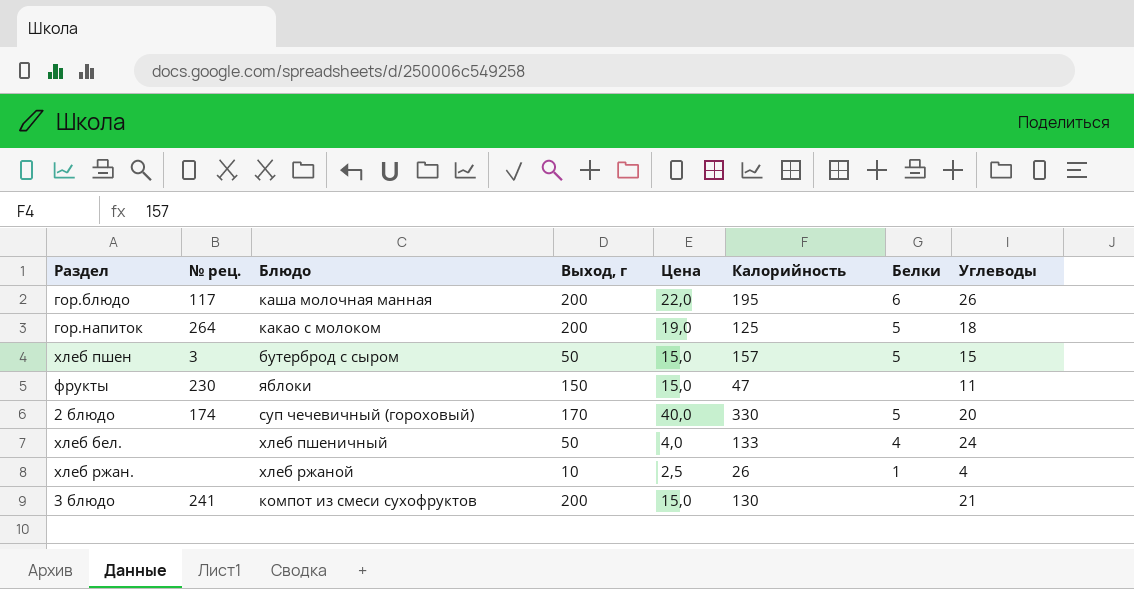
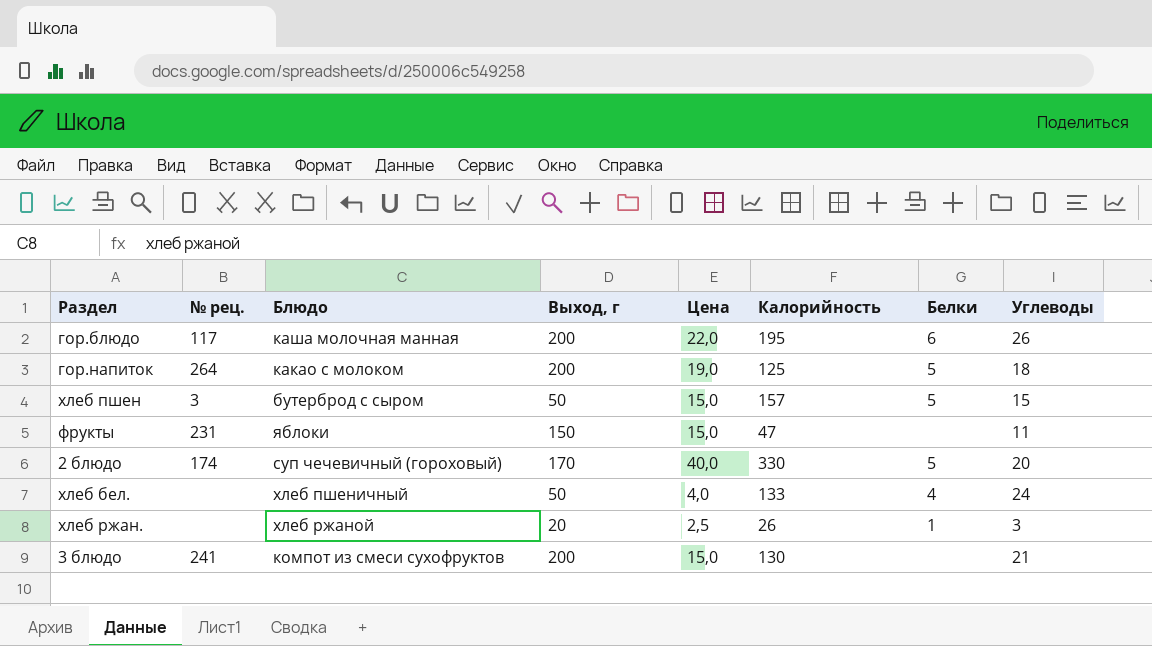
фрукты | № рец.: 230 -> 231
хлеб ржан. | Выход, г: 10 -> 20
хлеб ржан. | Углеводы: 4 -> 3

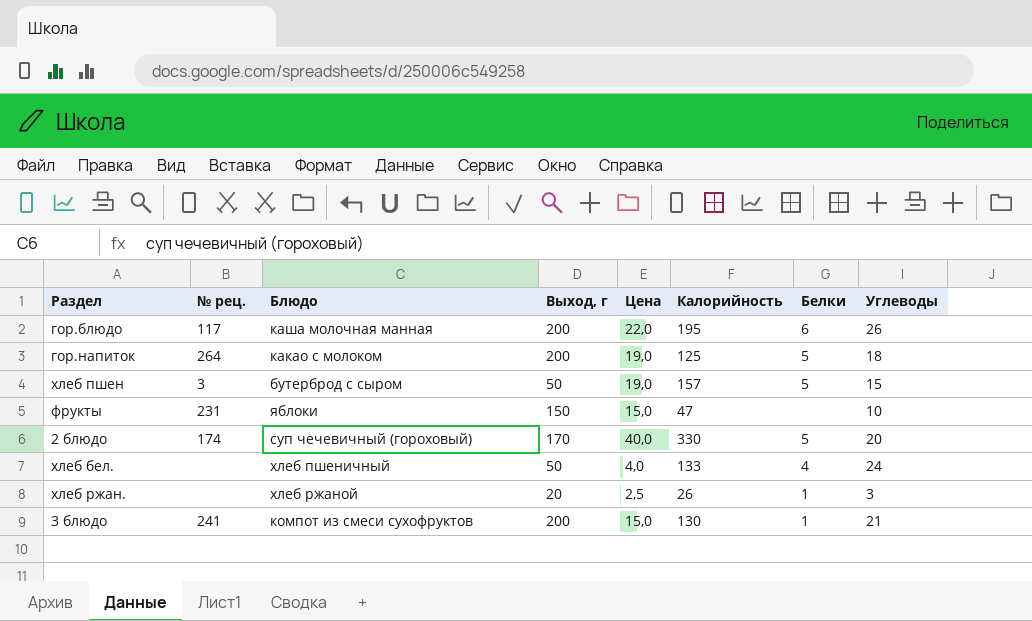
хлеб пшен | Цена: 15,0 -> 19,0
фрукты | Углеводы: 11 -> 10
3 блюдо | Белки: none -> 1

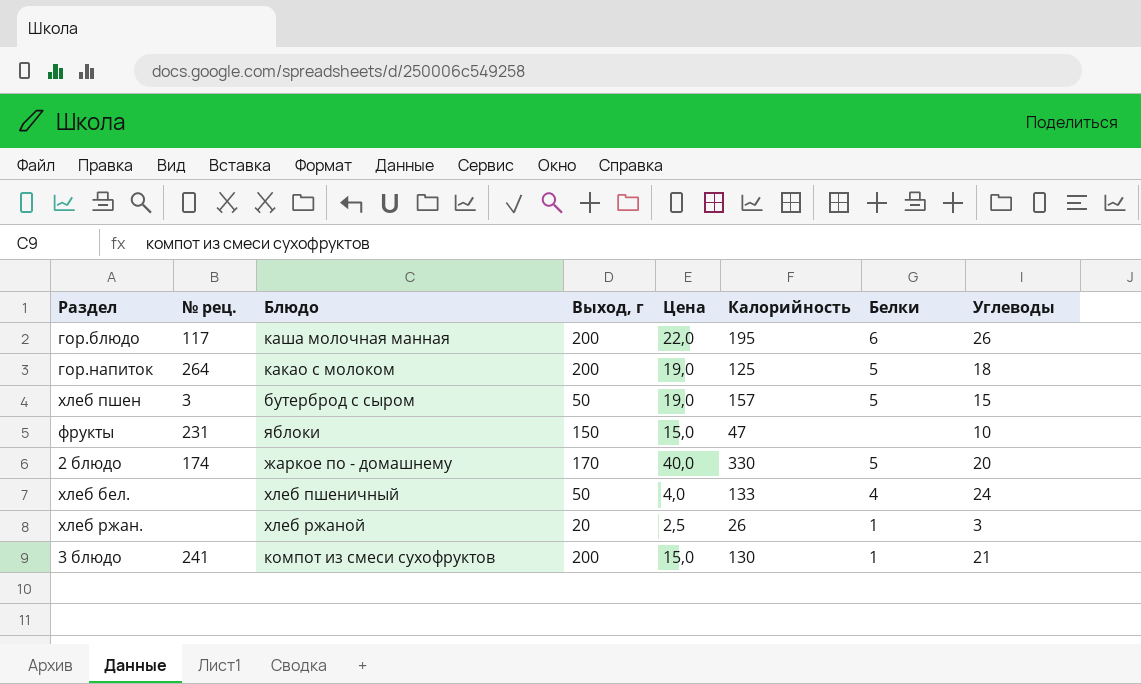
2 блюдо | Блюдо: суп чечевичный (гороховый) -> жаркое по - домашнему

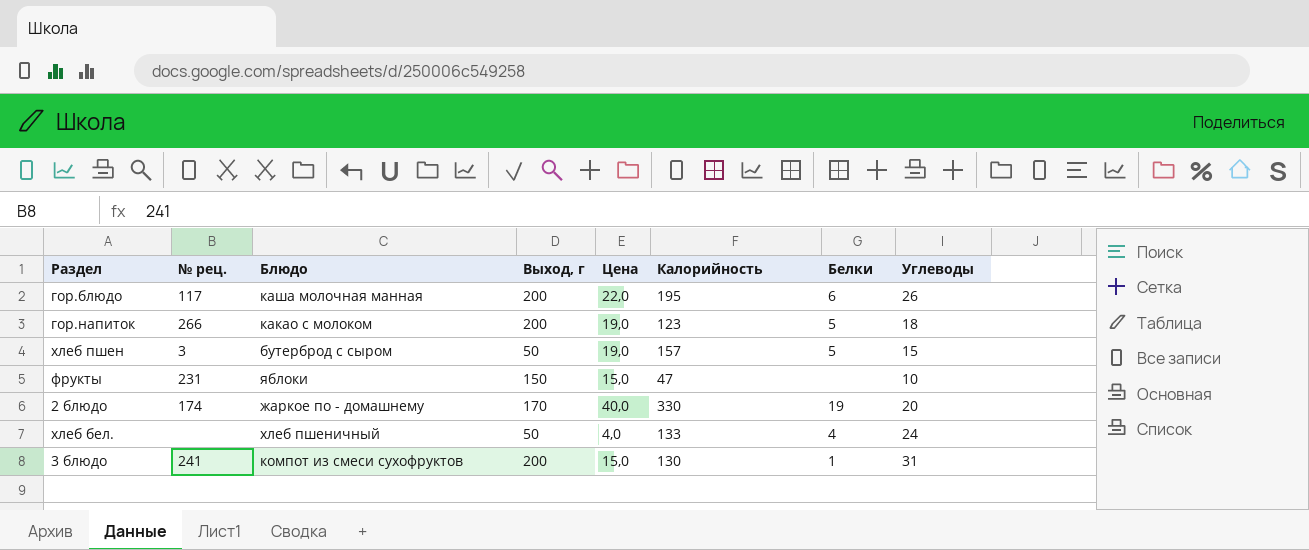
row хлеб ржан.: none | хлеб ржаной | 20 | 2,5 | 26 | 1 | 3 -> none
гор.напиток | № рец.: 264 -> 266
гор.напиток | Калорийность: 125 -> 123
2 блюдо | Белки: 5 -> 19
3 блюдо | Углеводы: 21 -> 31

